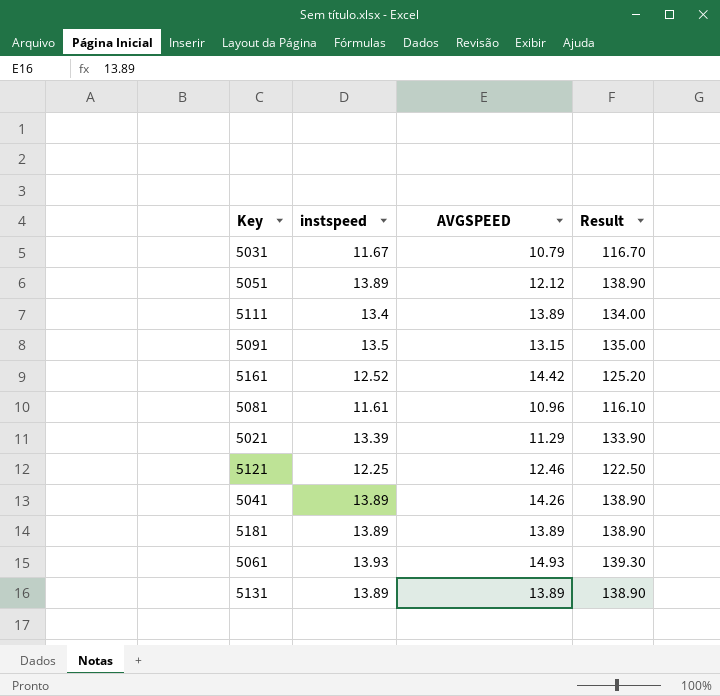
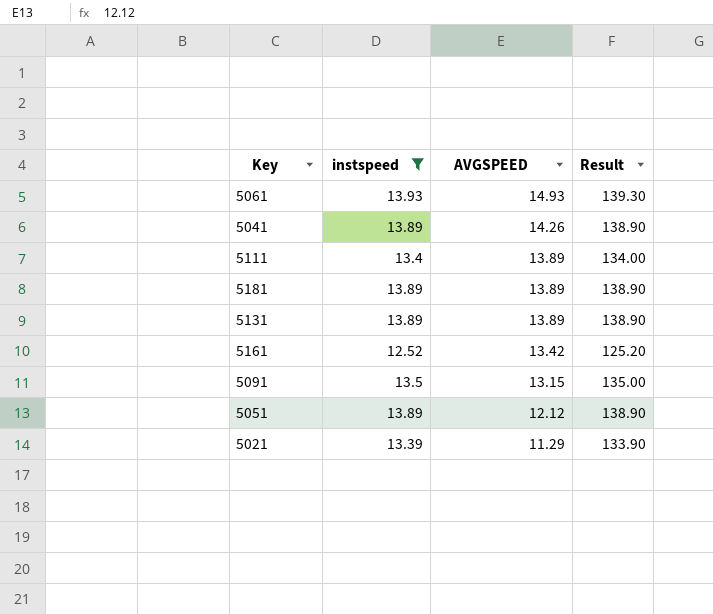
filter: none -> instspeed >= 12.52
row order: none -> AVGSPEED descending
5161 | AVGSPEED: 14.42 -> 13.42

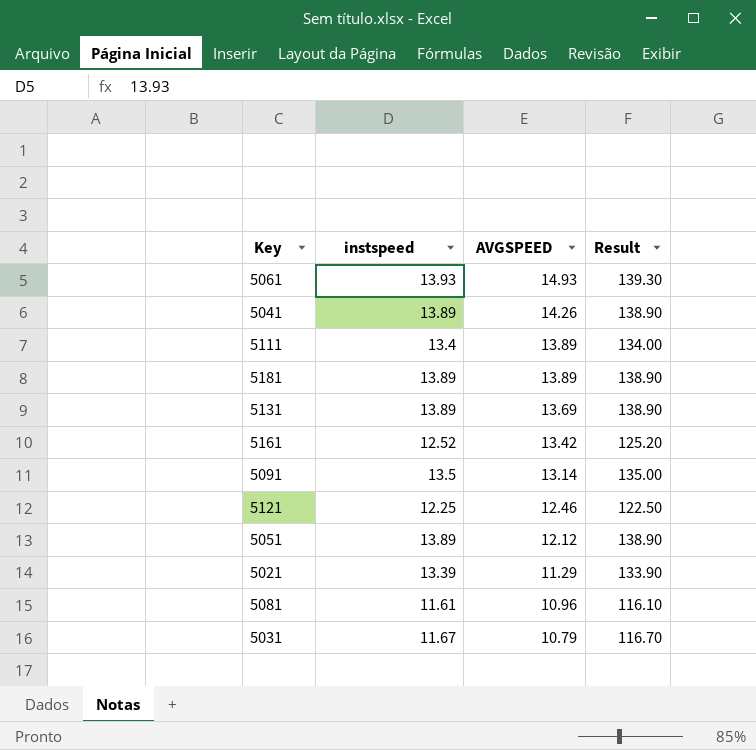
filter: instspeed >= 12.52 -> none
5131 | AVGSPEED: 13.89 -> 13.69
5091 | AVGSPEED: 13.15 -> 13.14

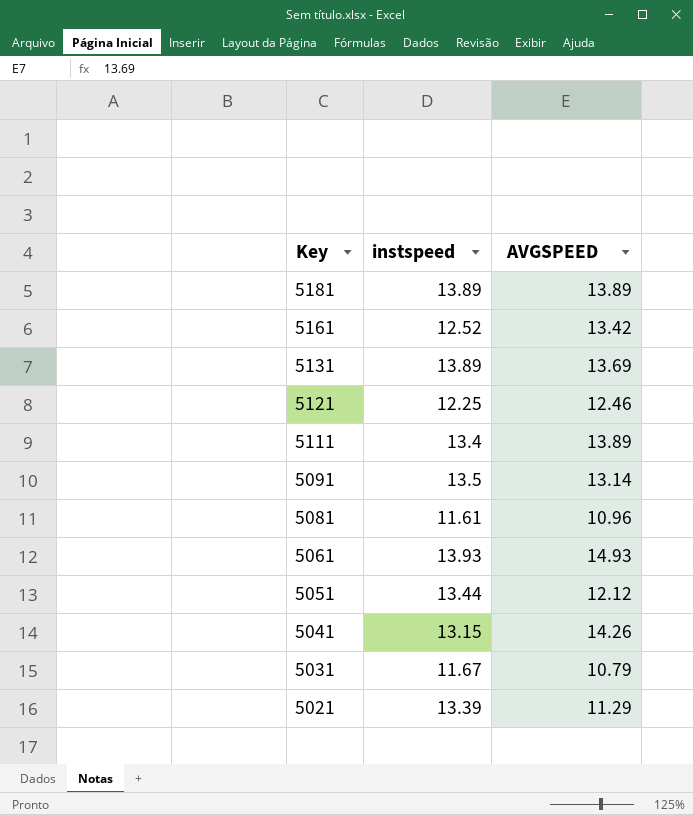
row order: AVGSPEED descending -> Key descending
column Result | formula: [instspeed] * 10 -> none
5051 | instspeed: 13.89 -> 13.44
5041 | instspeed: 13.89 -> 13.15

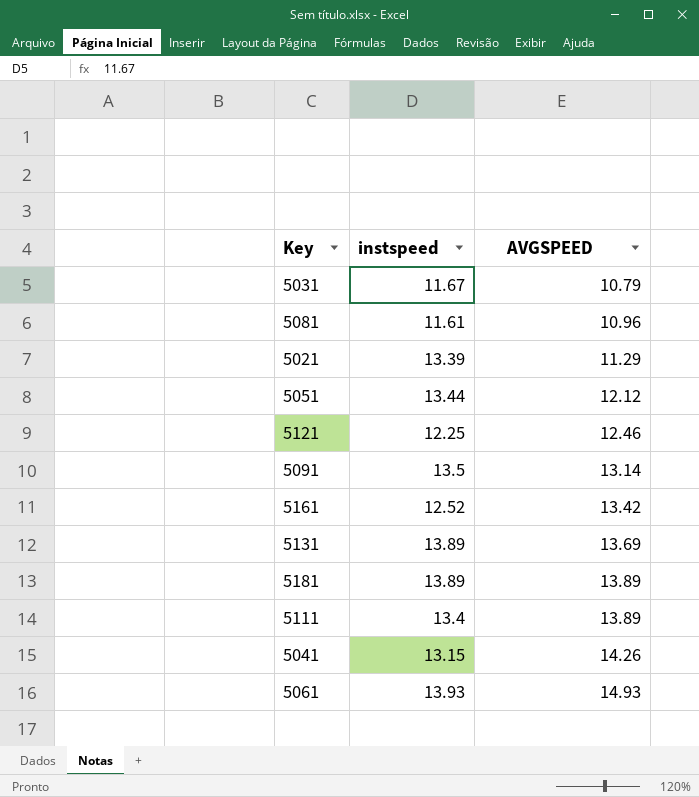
row order: Key descending -> AVGSPEED ascending

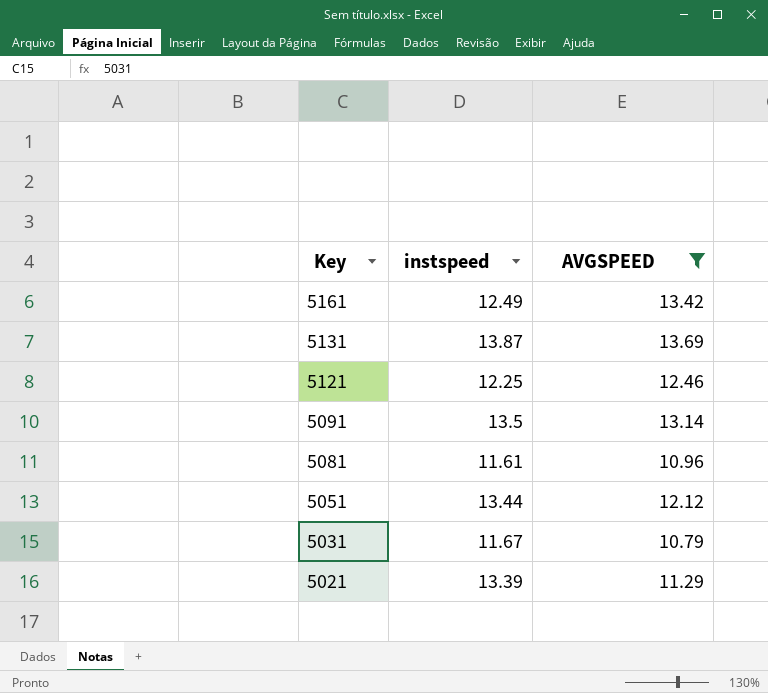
filter: none -> AVGSPEED <= 13.69
row order: AVGSPEED ascending -> Key descending
5161 | instspeed: 12.52 -> 12.49
5131 | instspeed: 13.89 -> 13.87

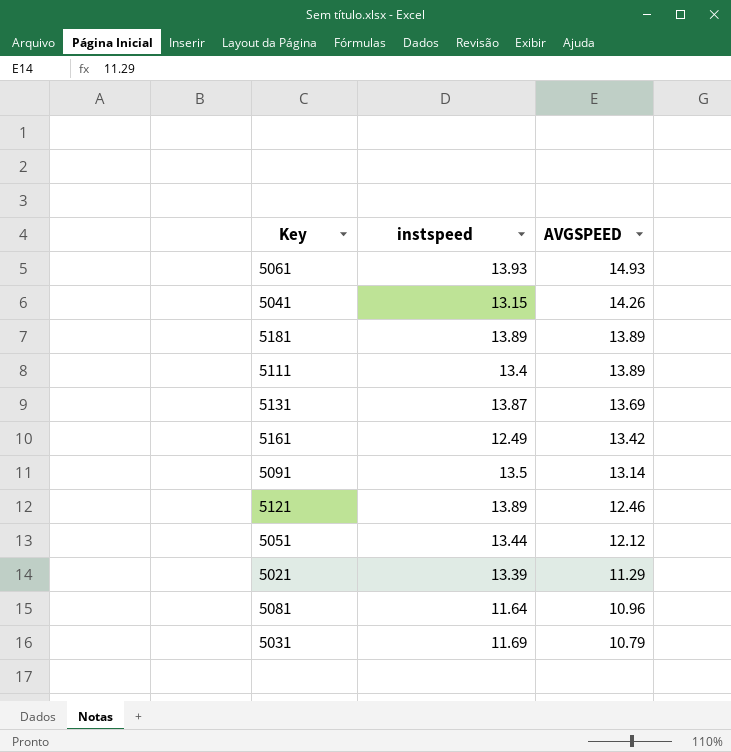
filter: AVGSPEED <= 13.69 -> none
row order: Key descending -> AVGSPEED descending
5121 | instspeed: 12.25 -> 13.89
5081 | instspeed: 11.61 -> 11.64
5031 | instspeed: 11.67 -> 11.69

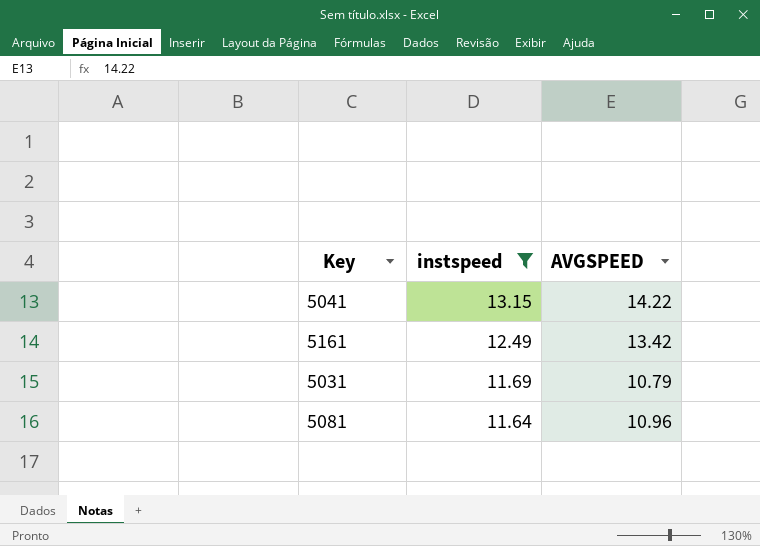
filter: none -> instspeed <= 13.15
row order: AVGSPEED descending -> instspeed descending
5041 | AVGSPEED: 14.26 -> 14.22

